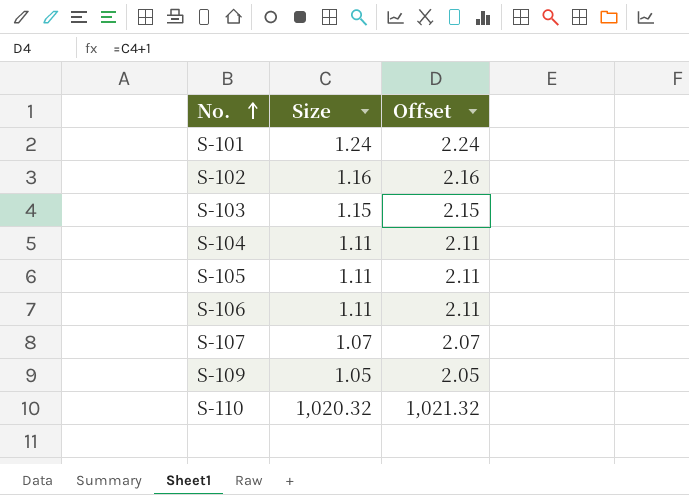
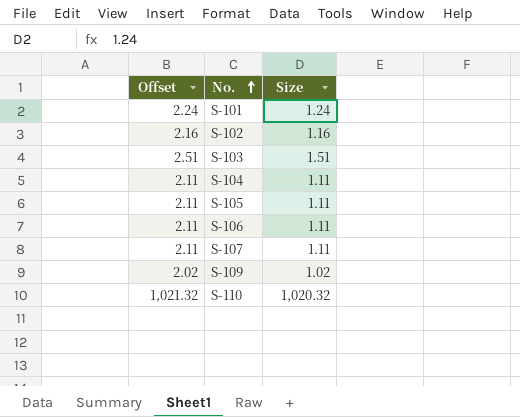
column Offset | position: 3 -> 1
S-103 | Offset: 2.15 -> 2.51
S-103 | Size: 1.15 -> 1.51
S-107 | Offset: 2.07 -> 2.11
S-107 | Size: 1.07 -> 1.11
S-109 | Offset: 2.05 -> 2.02
S-109 | Size: 1.05 -> 1.02

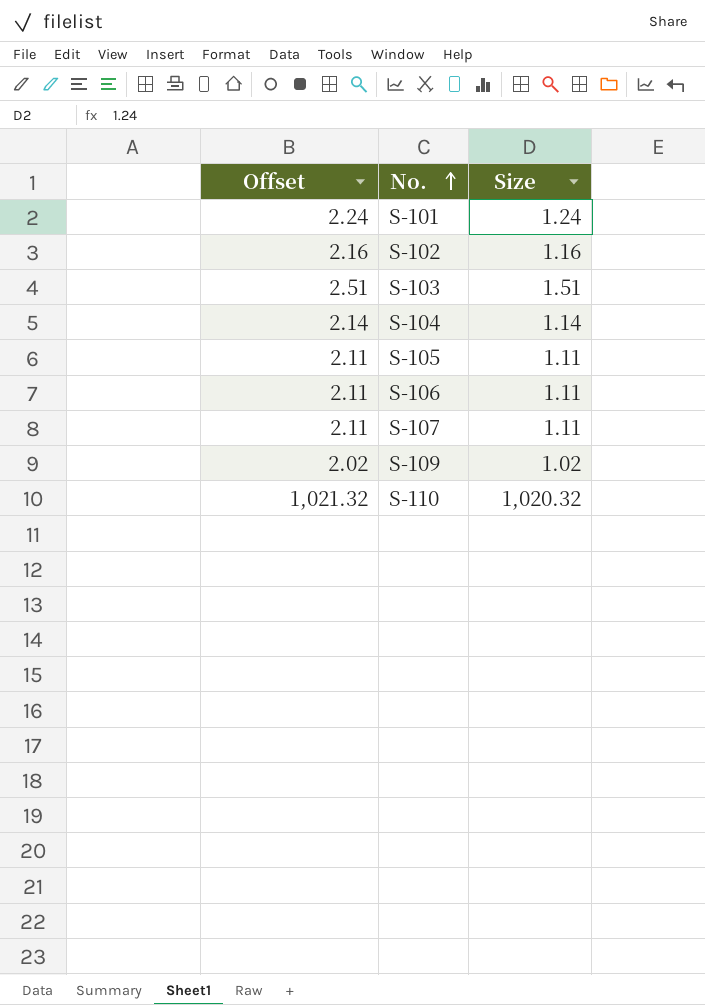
S-104 | Offset: 2.11 -> 2.14
S-104 | Size: 1.11 -> 1.14

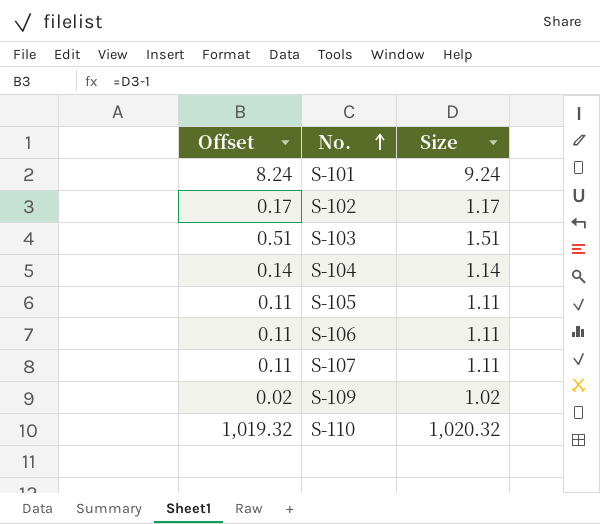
column Offset | formula: [Size] + 1 -> [Size] - 1
S-101 | Size: 1.24 -> 9.24
S-102 | Size: 1.16 -> 1.17

